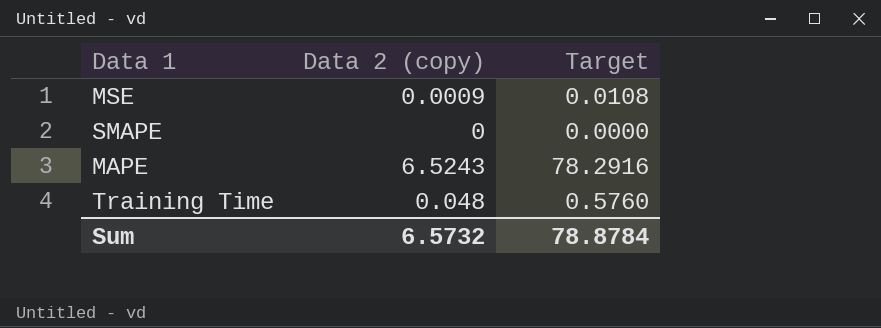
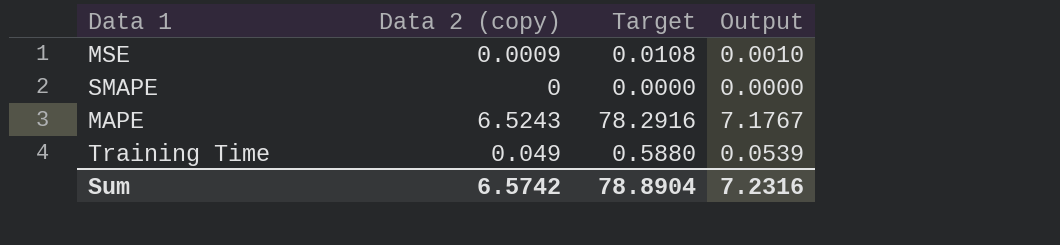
column Output | formula: none -> [Data 2 (copy)] * 1.1
Training Time | Data 2 (copy): 0.048 -> 0.049
Training Time | Target: 0.5760 -> 0.5880
Sum | Data 2 (copy): 6.5732 -> 6.5742
Sum | Target: 78.8784 -> 78.8904

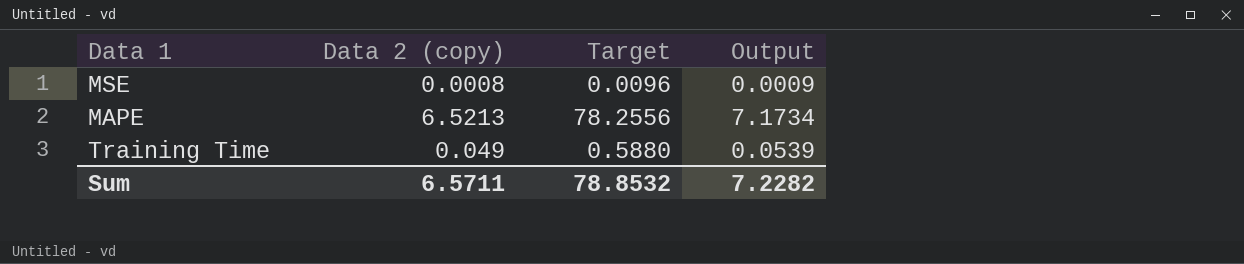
row SMAPE: 0 | 0.0000 | 0.0000 -> none
MSE | Data 2 (copy): 0.0009 -> 0.0008
MSE | Target: 0.0108 -> 0.0096
MSE | Output: 0.0010 -> 0.0009
MAPE | Data 2 (copy): 6.5243 -> 6.5213
MAPE | Target: 78.2916 -> 78.2556
MAPE | Output: 7.1767 -> 7.1734
Sum | Data 2 (copy): 6.5742 -> 6.5711
Sum | Target: 78.8904 -> 78.8532
Sum | Output: 7.2316 -> 7.2282

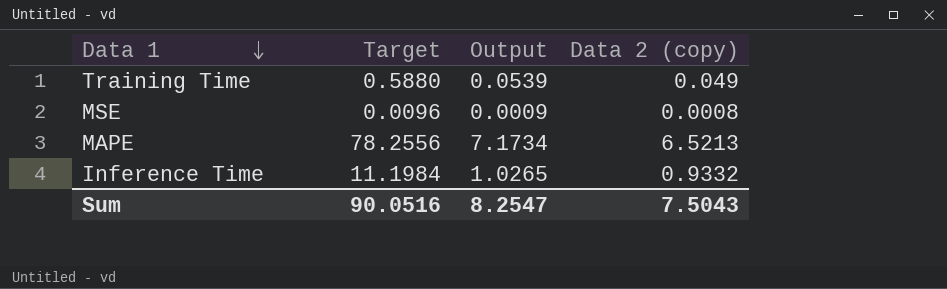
row order: none -> Data 1 descending
column Data 2 (copy) | position: 2 -> 4
row Inference Time: none -> 11.1984 | 1.0265 | 0.9332
Sum | Target: 78.8532 -> 90.0516
Sum | Output: 7.2282 -> 8.2547
Sum | Data 2 (copy): 6.5711 -> 7.5043

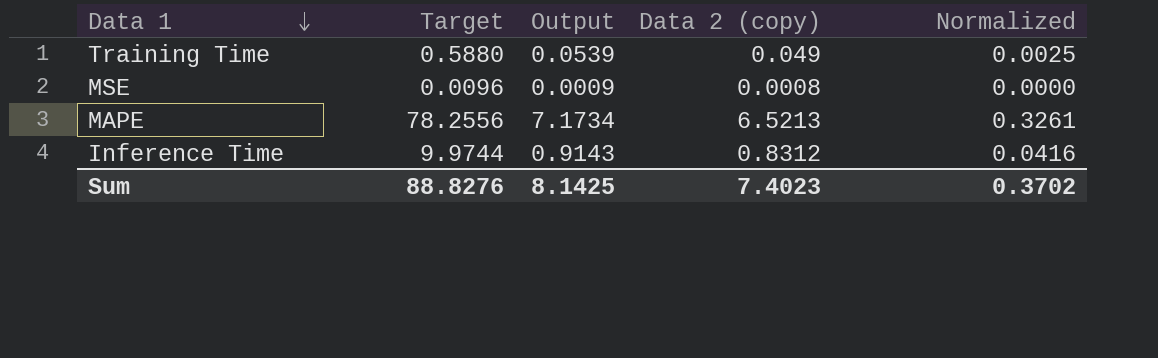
column Normalized | formula: none -> [Data 2 (copy)] * 0.05
Inference Time | Target: 11.1984 -> 9.9744
Inference Time | Output: 1.0265 -> 0.9143
Inference Time | Data 2 (copy): 0.9332 -> 0.8312
Sum | Target: 90.0516 -> 88.8276
Sum | Output: 8.2547 -> 8.1425
Sum | Data 2 (copy): 7.5043 -> 7.4023

